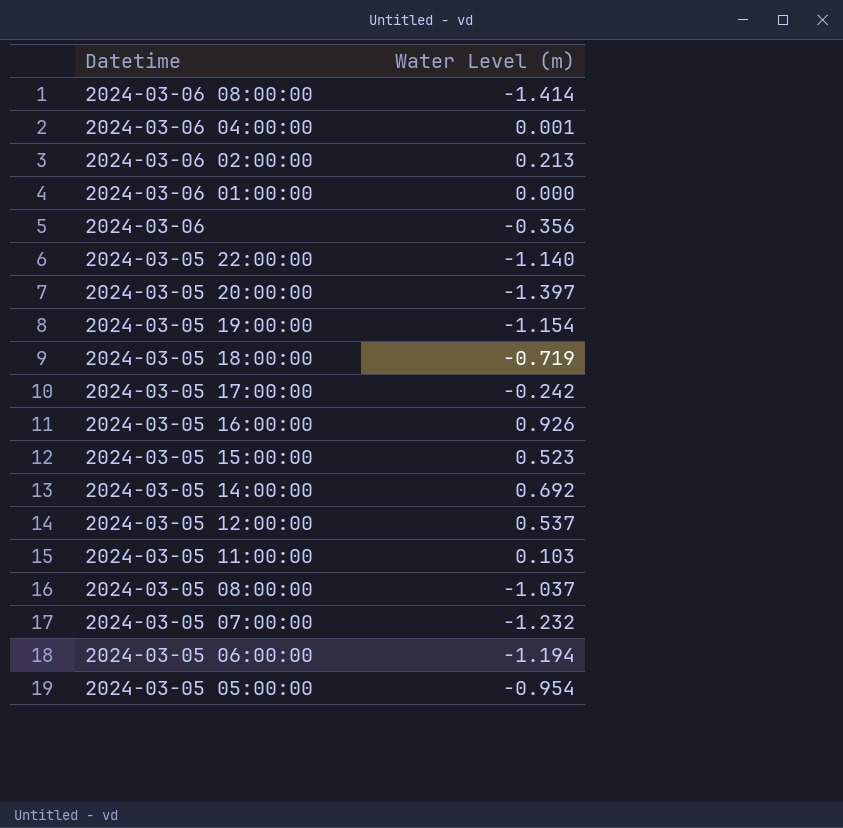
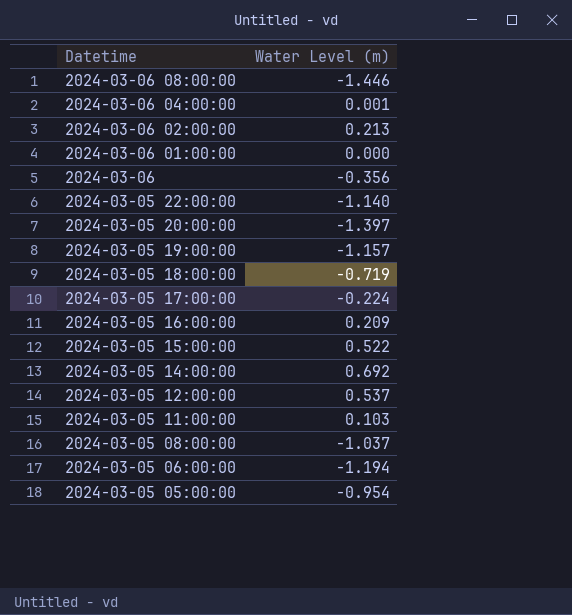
row 2024-03-05 07:00:00: -1.232 -> none
2024-03-06 08:00:00 | Water Level (m): -1.414 -> -1.446
2024-03-05 19:00:00 | Water Level (m): -1.154 -> -1.157
2024-03-05 17:00:00 | Water Level (m): -0.242 -> -0.224
2024-03-05 16:00:00 | Water Level (m): 0.926 -> 0.209
2024-03-05 15:00:00 | Water Level (m): 0.523 -> 0.522

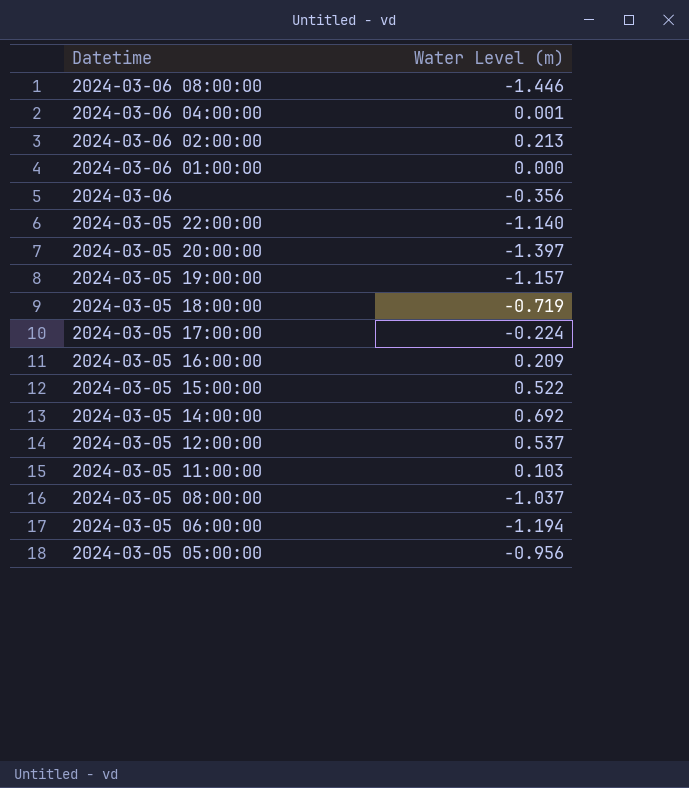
2024-03-05 05:00:00 | Water Level (m): -0.954 -> -0.956

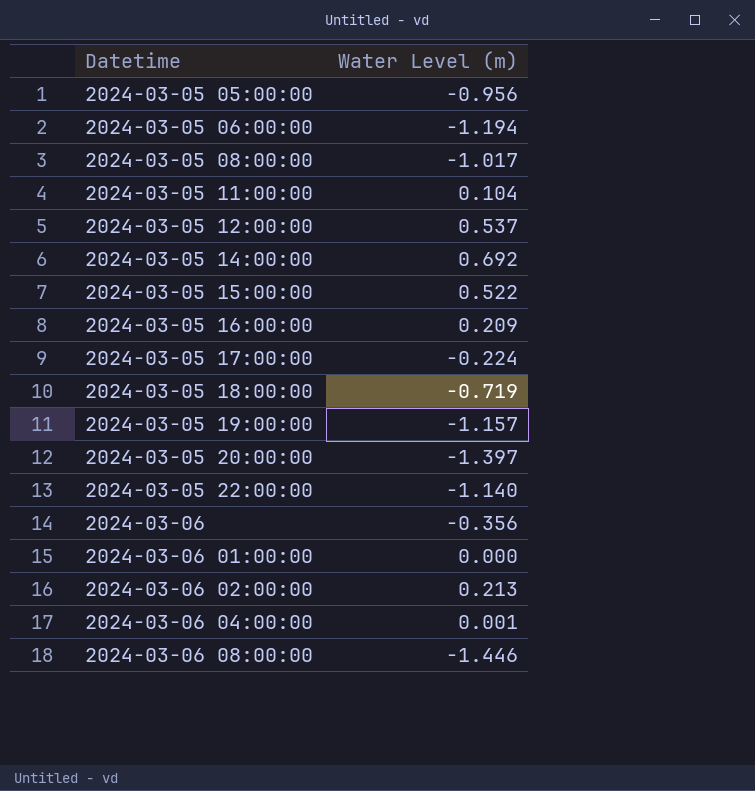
row order: Datetime descending -> Datetime ascending
2024-03-05 08:00:00 | Water Level (m): -1.037 -> -1.017
2024-03-05 11:00:00 | Water Level (m): 0.103 -> 0.104

